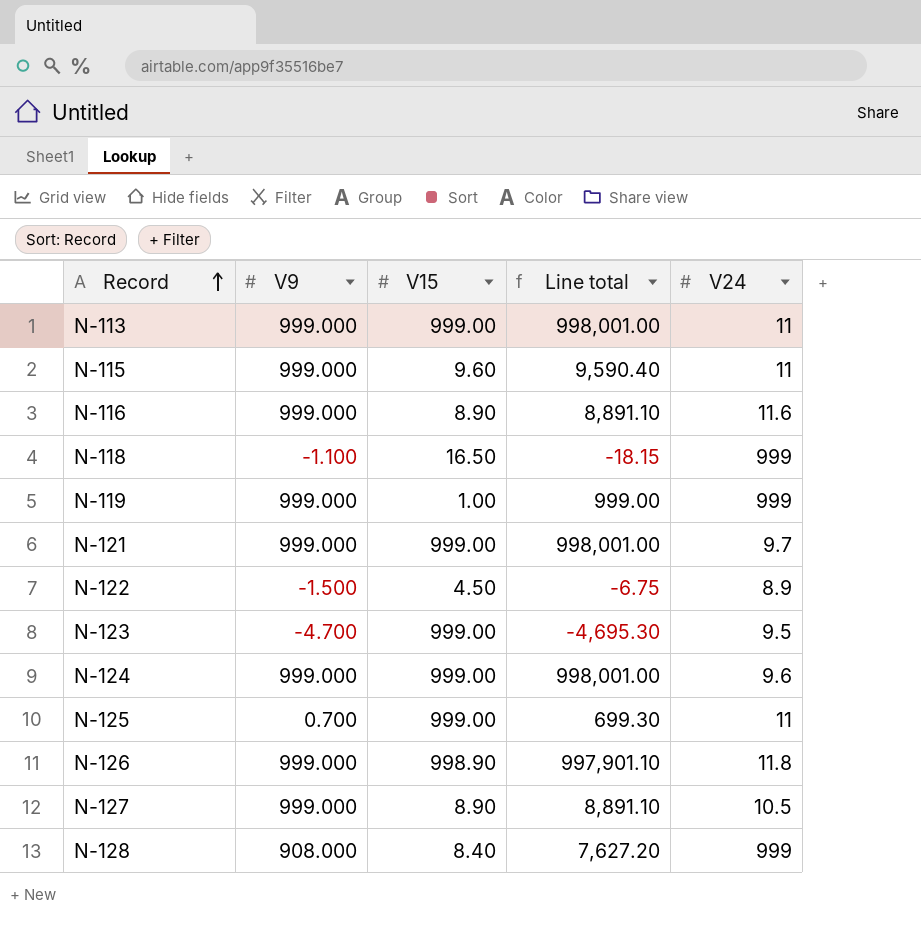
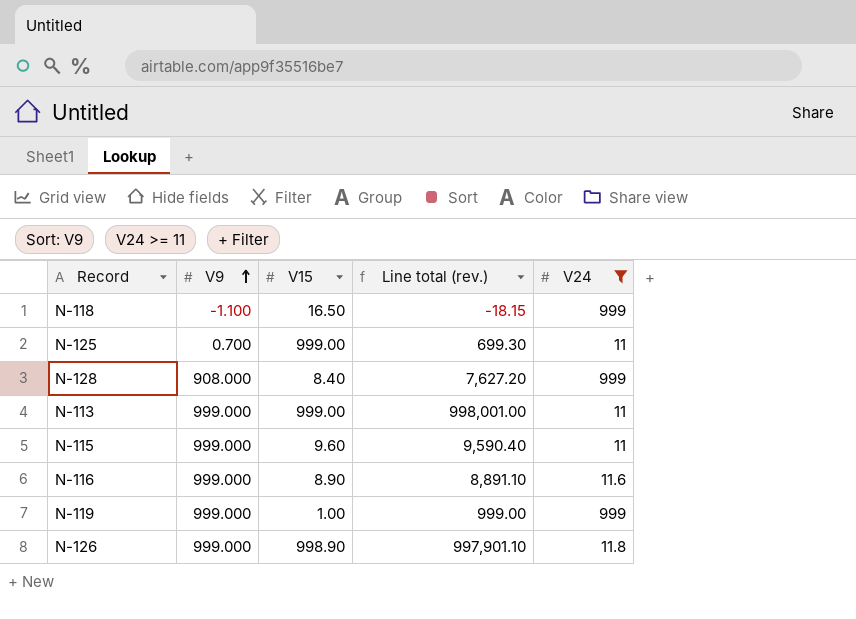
filter: none -> V24 >= 11
row order: Record ascending -> V9 ascending
column name: Line total -> Line total (rev.)

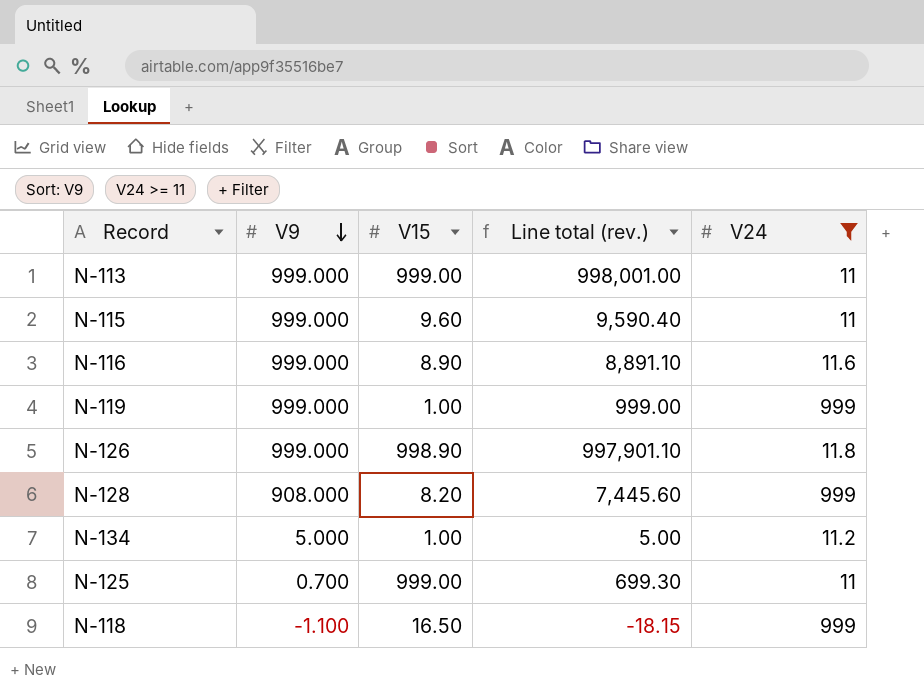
row order: V9 ascending -> V9 descending
N-128 | V15: 8.40 -> 8.20
N-128 | Line total (rev.): 7,627.20 -> 7,445.60
row N-134: none -> 5.000 | 1.00 | 5.00 | 11.2

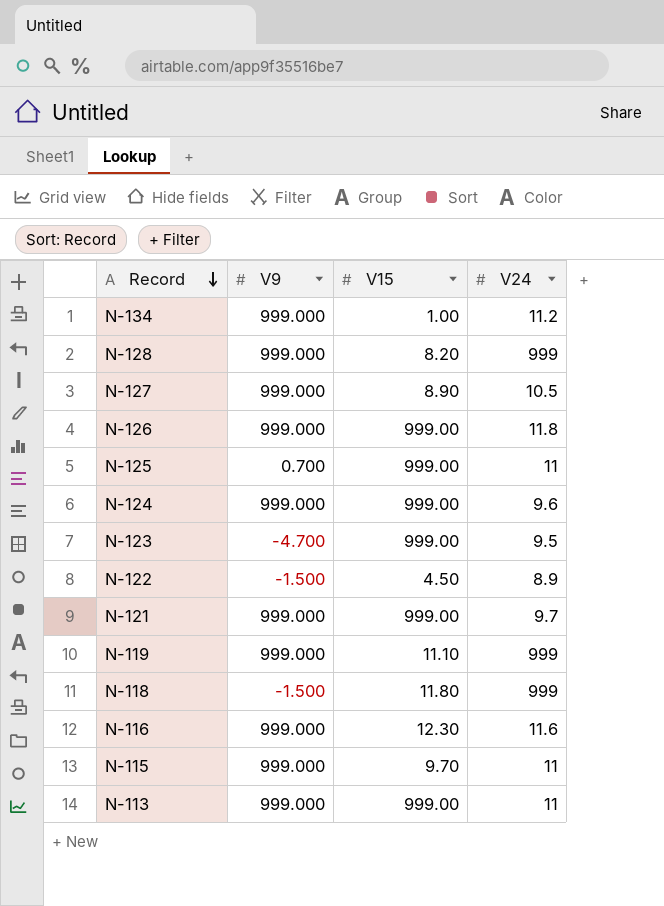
filter: V24 >= 11 -> none
row order: V9 descending -> Record descending
column Line total (rev.) | formula: [V9] * [V15] -> none
N-134 | V9: 5.000 -> 999.000
N-128 | V9: 908.000 -> 999.000
N-126 | V15: 998.90 -> 999.00
N-119 | V15: 1.00 -> 11.10
N-118 | V9: -1.100 -> -1.500
N-118 | V15: 16.50 -> 11.80
N-116 | V15: 8.90 -> 12.30
N-115 | V15: 9.60 -> 9.70

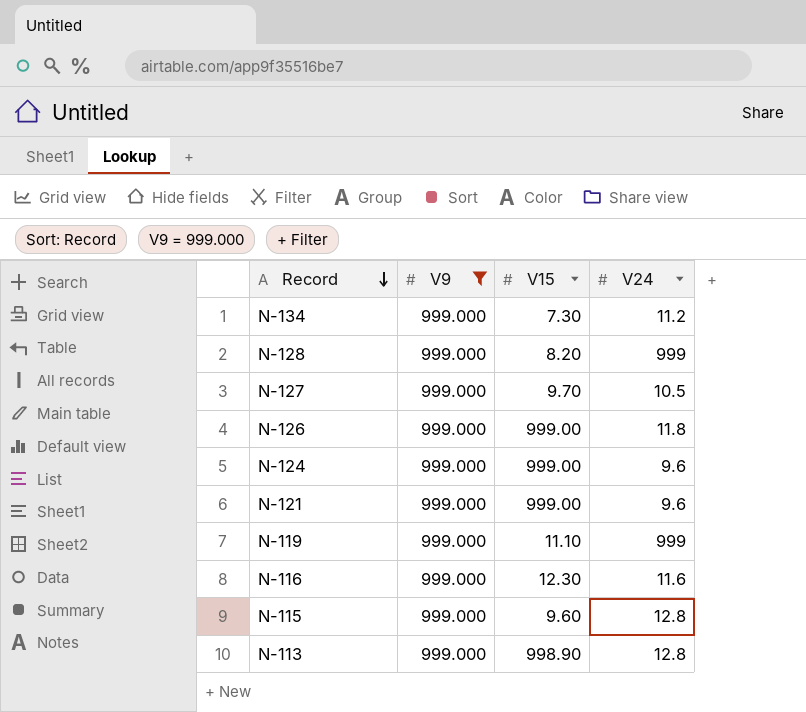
filter: none -> V9 = 999.000
N-134 | V15: 1.00 -> 7.30
N-127 | V15: 8.90 -> 9.70
N-121 | V24: 9.7 -> 9.6
N-115 | V15: 9.70 -> 9.60
N-115 | V24: 11 -> 12.8
N-113 | V15: 999.00 -> 998.90
N-113 | V24: 11 -> 12.8

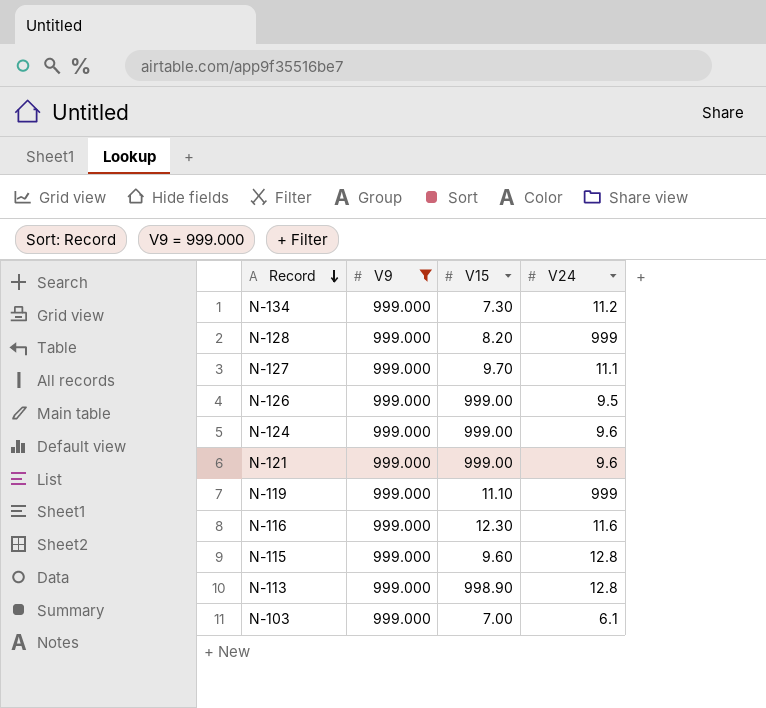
N-127 | V24: 10.5 -> 11.1
N-126 | V24: 11.8 -> 9.5
row N-103: none -> 999.000 | 7.00 | 6.1

